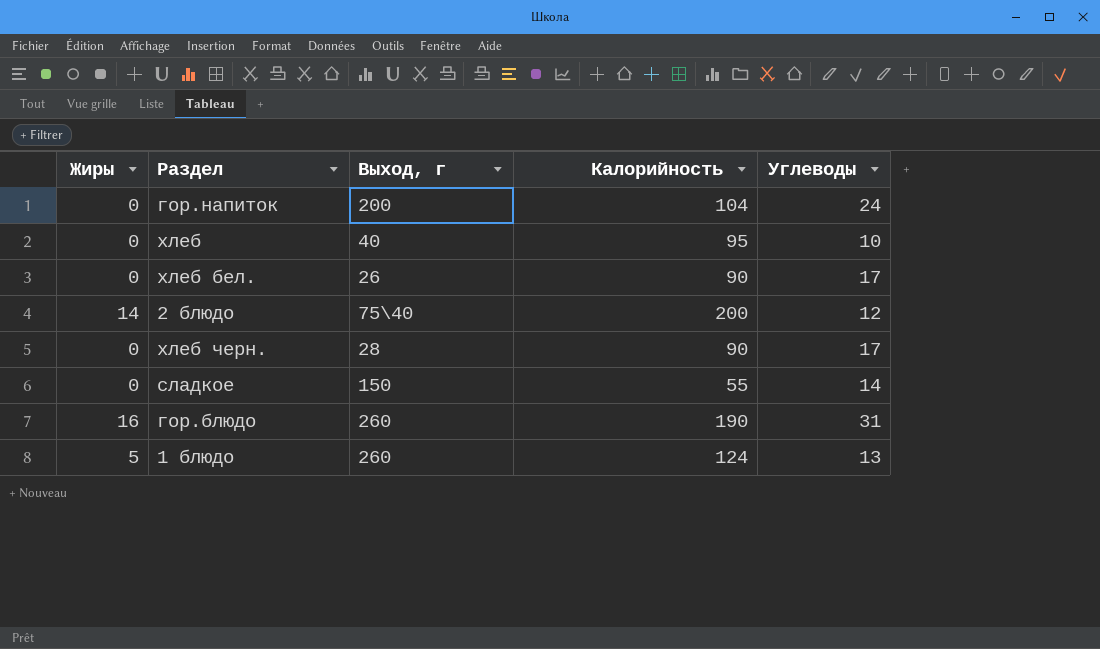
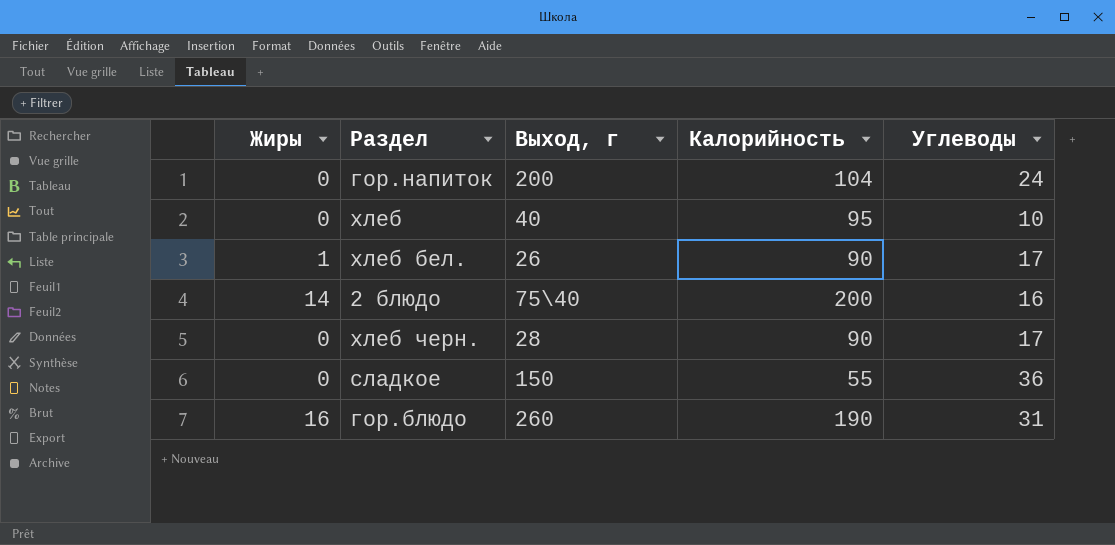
row 1 блюдо: 5 | 260 | 124 | 13 -> none
хлеб бел. | Жиры: 0 -> 1
2 блюдо | Углеводы: 12 -> 16
сладкое | Углеводы: 14 -> 36

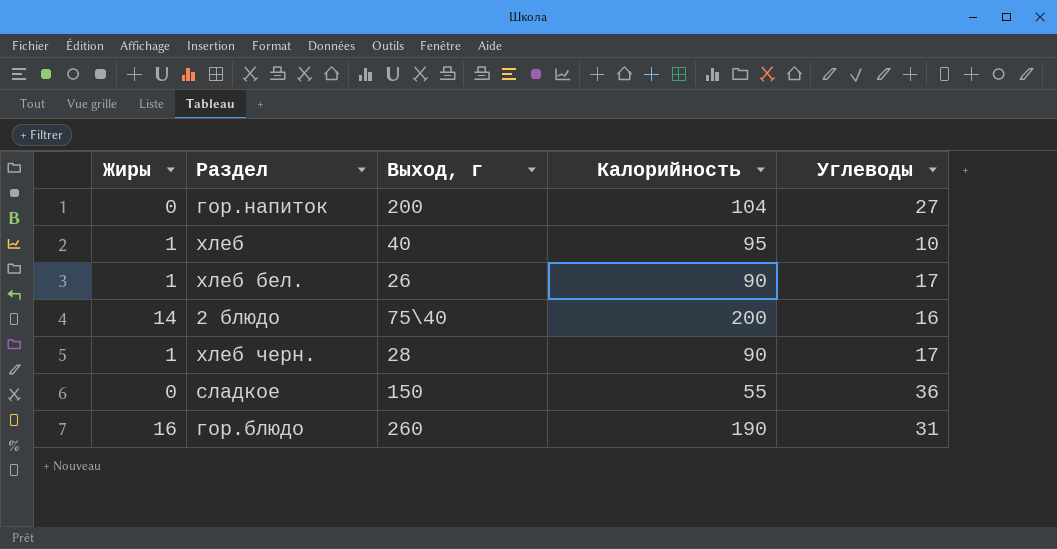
гор.напиток | Углеводы: 24 -> 27
хлеб | Жиры: 0 -> 1
хлеб черн. | Жиры: 0 -> 1

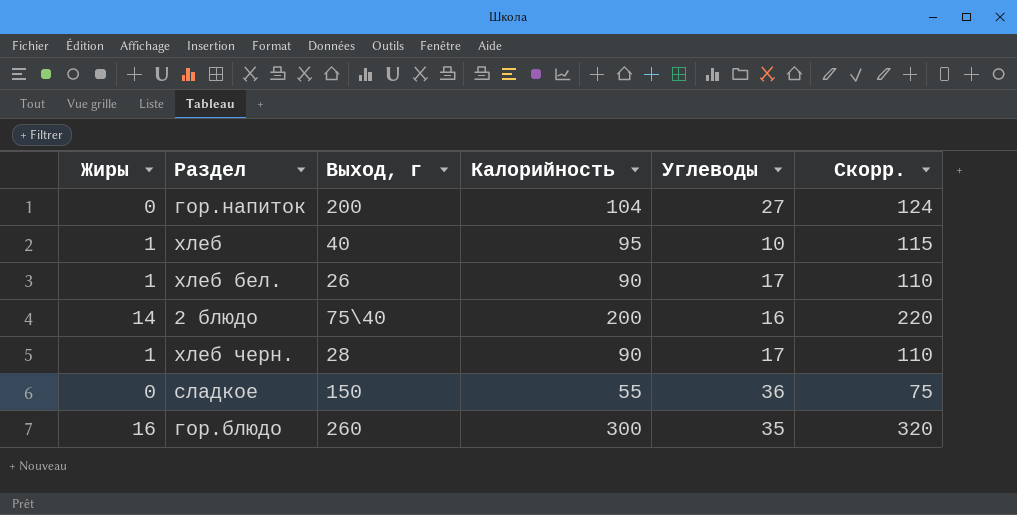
column Скорр. | formula: none -> [Калорийность] + 20
гор.блюдо | Калорийность: 190 -> 300
гор.блюдо | Углеводы: 31 -> 35

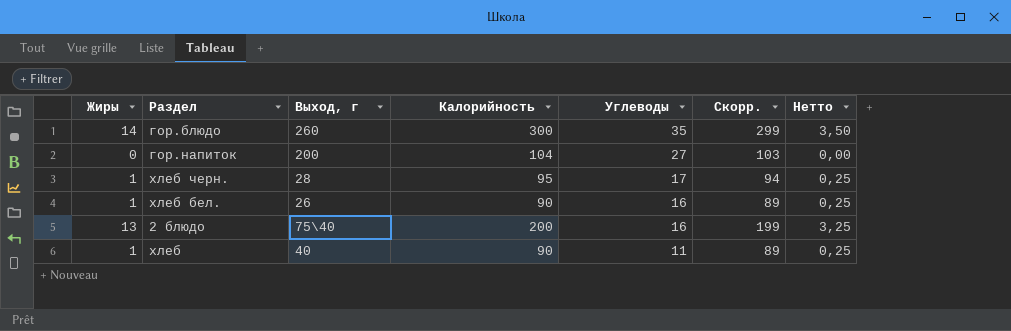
row order: none -> Углеводы descending
column Скорр. | formula: [Калорийность] + 20 -> [Калорийность] - 1
column Нетто | formula: none -> [Жиры] * 0,25
row сладкое: 0 | 150 | 55 | 36 | 75 -> none
гор.блюдо | Жиры: 16 -> 14
хлеб черн. | Калорийность: 90 -> 95
хлеб бел. | Углеводы: 17 -> 16
2 блюдо | Жиры: 14 -> 13
хлеб | Калорийность: 95 -> 90
хлеб | Углеводы: 10 -> 11

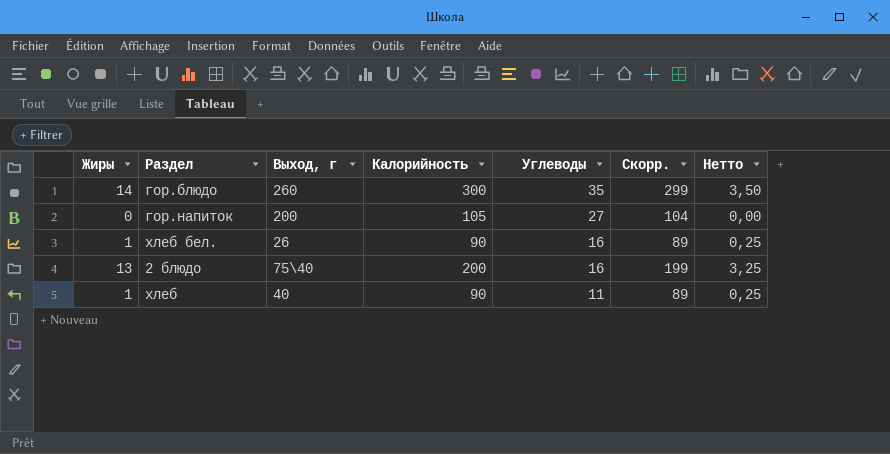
row хлеб черн.: 1 | 28 | 95 | 17 | 94 | 0,25 -> none
гор.напиток | Калорийность: 104 -> 105
гор.напиток | Скорр.: 103 -> 104

